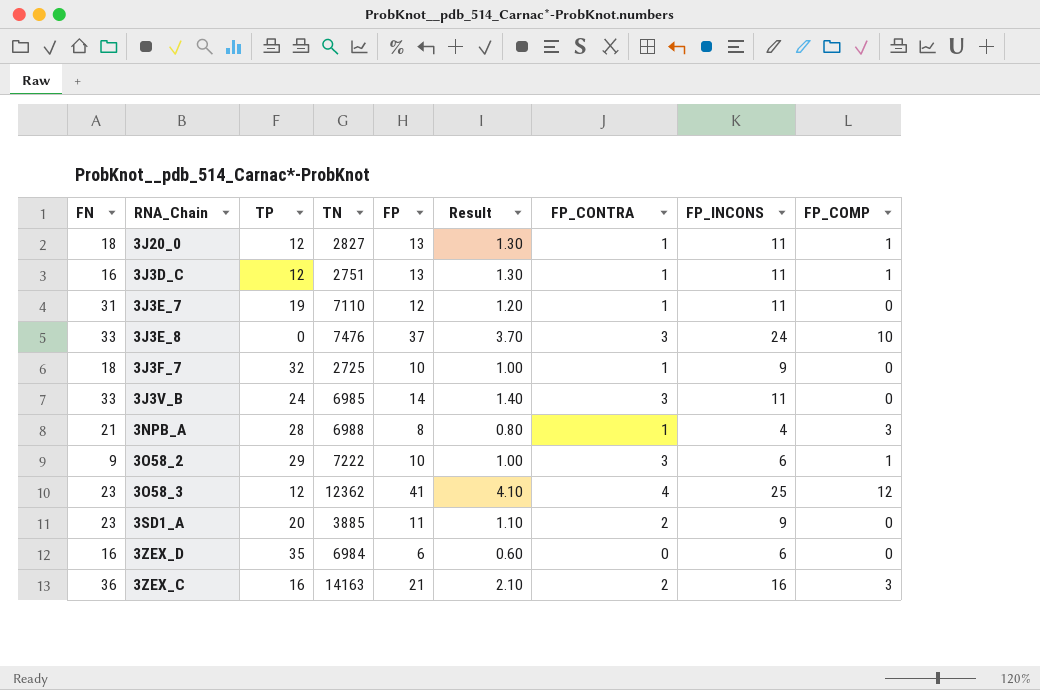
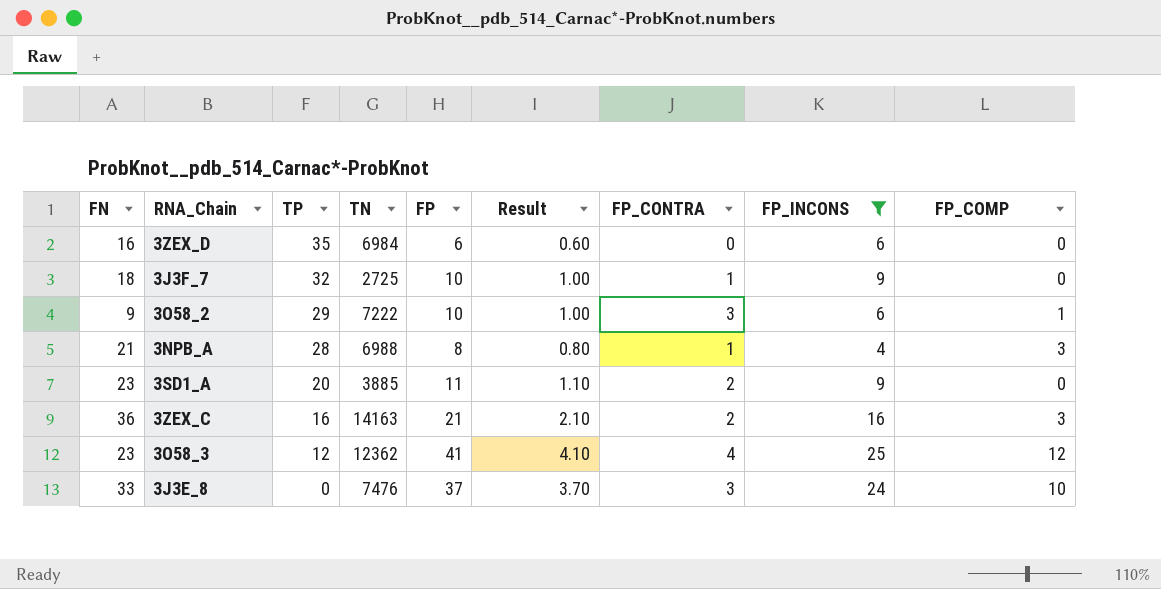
filter: none -> FP_INCONS != 11
row order: none -> TP descending

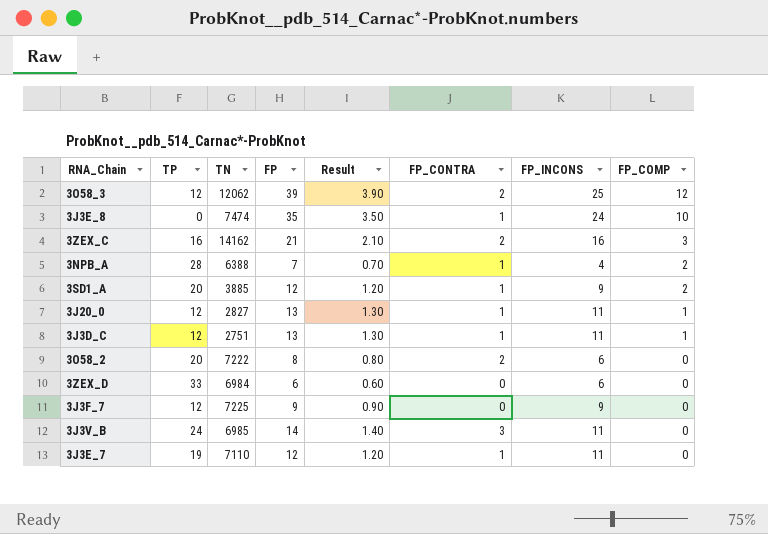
filter: FP_INCONS != 11 -> none
row order: TP descending -> FP_COMP descending
column FN | position: 1 -> none
3O58_3 | TN: 12362 -> 12062
3O58_3 | FP: 41 -> 39
3O58_3 | Result: 4.10 -> 3.90
3O58_3 | FP_CONTRA: 4 -> 2
3J3E_8 | TN: 7476 -> 7474
3J3E_8 | FP: 37 -> 35
3J3E_8 | Result: 3.70 -> 3.50
3J3E_8 | FP_CONTRA: 3 -> 1
3ZEX_C | TN: 14163 -> 14162
3NPB_A | TN: 6988 -> 6388
3NPB_A | FP: 8 -> 7
3NPB_A | Result: 0.80 -> 0.70
3NPB_A | FP_COMP: 3 -> 2
3SD1_A | FP: 11 -> 12
3SD1_A | Result: 1.10 -> 1.20
3SD1_A | FP_CONTRA: 2 -> 1
3SD1_A | FP_COMP: 0 -> 2
3O58_2 | TP: 29 -> 20
3O58_2 | FP: 10 -> 8
3O58_2 | Result: 1.00 -> 0.80
3O58_2 | FP_CONTRA: 3 -> 2
3O58_2 | FP_COMP: 1 -> 0
3ZEX_D | TP: 35 -> 33
3J3F_7 | TP: 32 -> 12
3J3F_7 | TN: 2725 -> 7225
3J3F_7 | FP: 10 -> 9
3J3F_7 | Result: 1.00 -> 0.90
3J3F_7 | FP_CONTRA: 1 -> 0

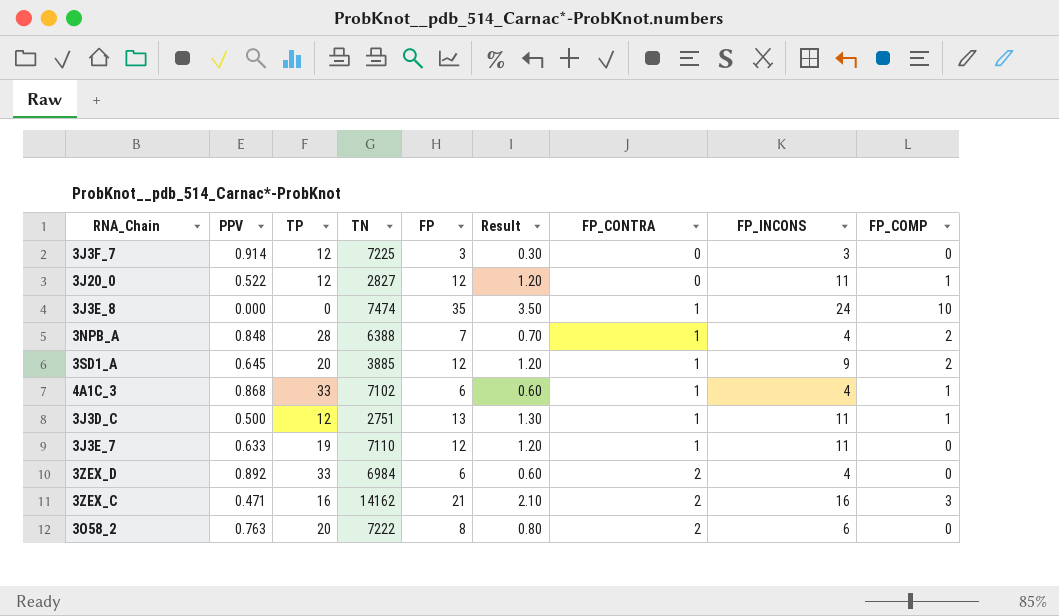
row order: FP_COMP descending -> FP_CONTRA ascending
column PPV | position: none -> 2
row 3O58_3: 12 | 12062 | 39 | 3.90 | 2 | 25 | 12 -> none
row 3J3V_B: 24 | 6985 | 14 | 1.40 | 3 | 11 | 0 -> none
3J3F_7 | FP: 9 -> 3
3J3F_7 | Result: 0.90 -> 0.30
3J3F_7 | FP_INCONS: 9 -> 3
3J20_0 | FP: 13 -> 12
3J20_0 | Result: 1.30 -> 1.20
3J20_0 | FP_CONTRA: 1 -> 0
row 4A1C_3: none -> 0.868 | 33 | 7102 | 6 | 0.60 | 1 | 4 | 1
3ZEX_D | FP_CONTRA: 0 -> 2
3ZEX_D | FP_INCONS: 6 -> 4

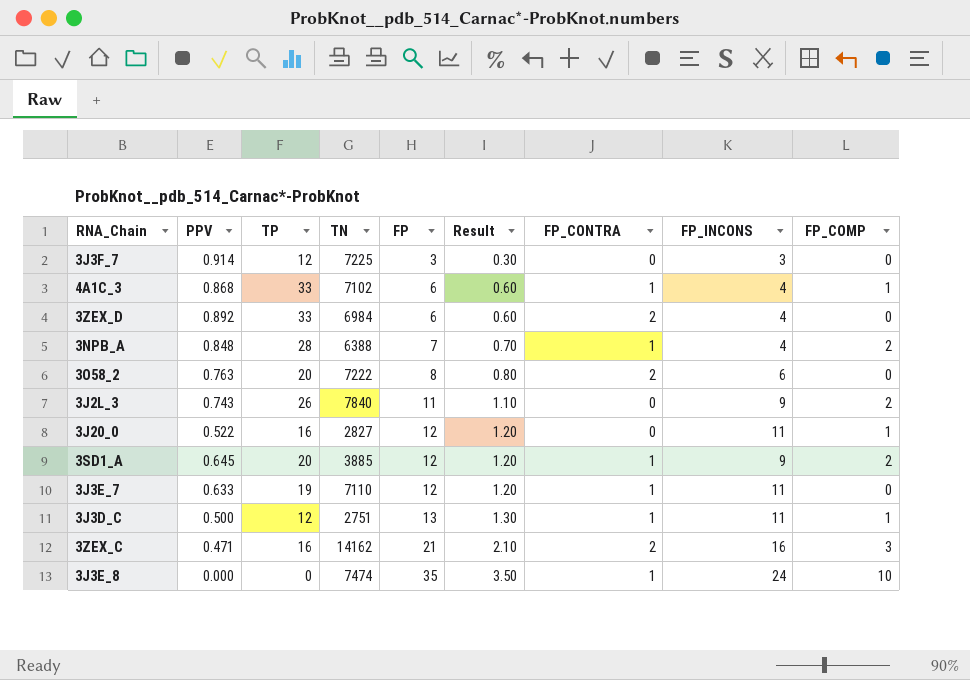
row order: FP_CONTRA ascending -> FP ascending
row 3J2L_3: none -> 0.743 | 26 | 7840 | 11 | 1.10 | 0 | 9 | 2
3J20_0 | TP: 12 -> 16

